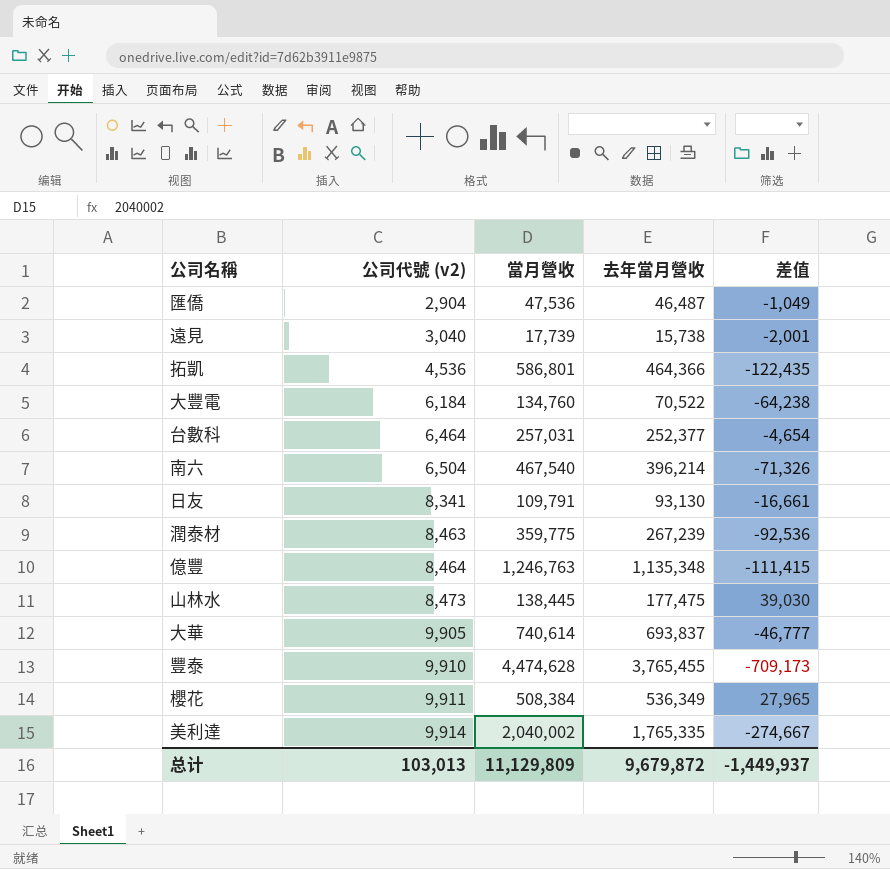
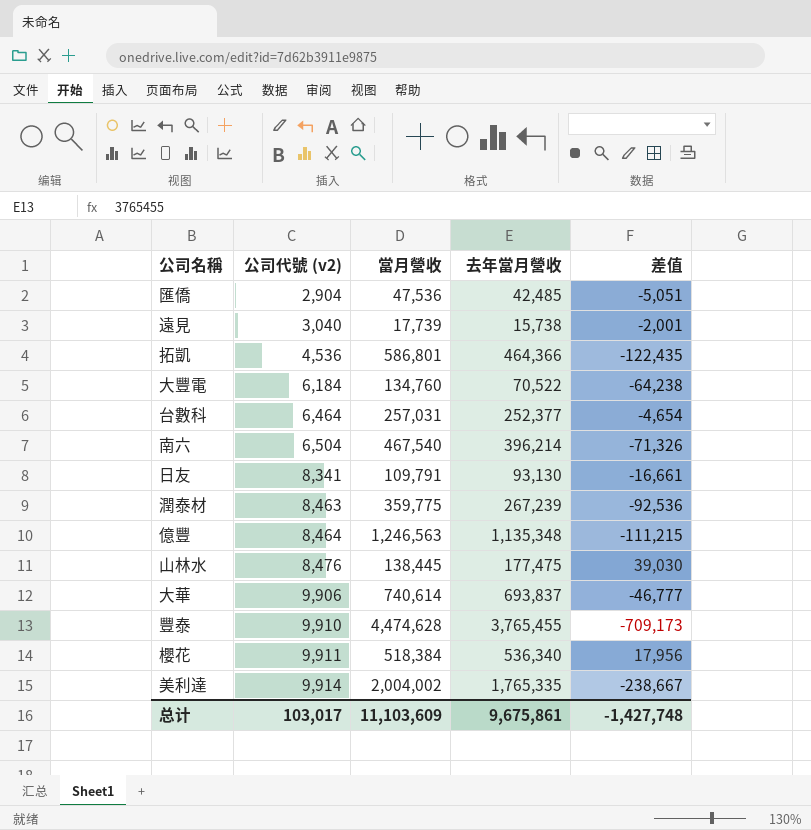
匯僑 | 去年當月營收: 46,487 -> 42,485
匯僑 | 差值: -1,049 -> -5,051
億豐 | 當月營收: 1,246,763 -> 1,246,563
億豐 | 差值: -111,415 -> -111,215
山林水 | 公司代號 (v2): 8,473 -> 8,476
大華 | 公司代號 (v2): 9,905 -> 9,906
櫻花 | 當月營收: 508,384 -> 518,384
櫻花 | 去年當月營收: 536,349 -> 536,340
櫻花 | 差值: 27,965 -> 17,956
美利達 | 當月營收: 2,040,002 -> 2,004,002
美利達 | 差值: -274,667 -> -238,667
总计 | 公司代號 (v2): 103,013 -> 103,017
总计 | 當月營收: 11,129,809 -> 11,103,609
总计 | 去年當月營收: 9,679,872 -> 9,675,861
总计 | 差值: -1,449,937 -> -1,427,748

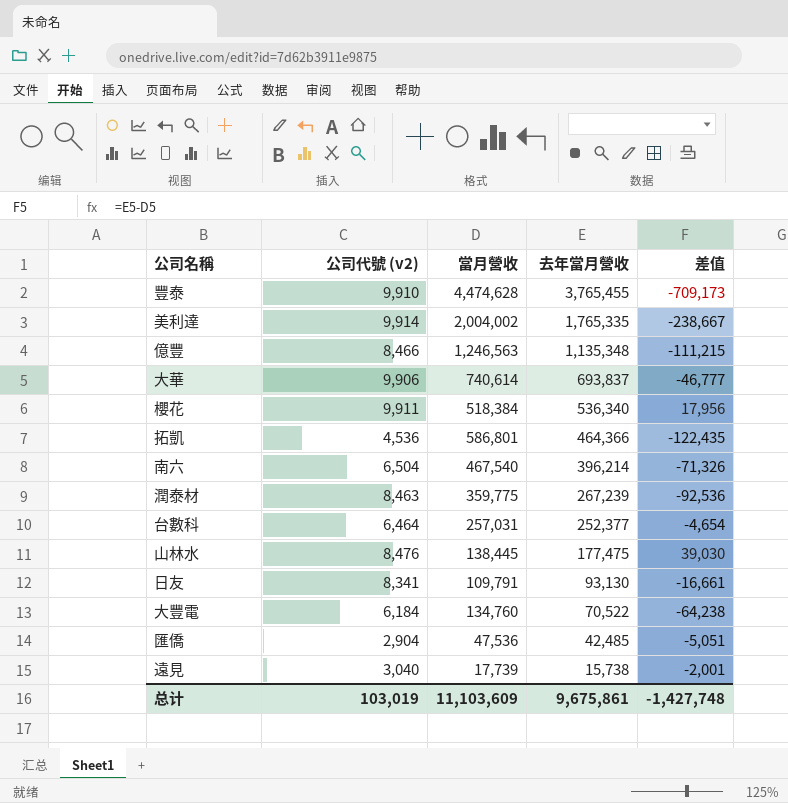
row order: 公司代號 (v2) ascending -> 去年當月營收 descending
億豐 | 公司代號 (v2): 8,464 -> 8,466
总计 | 公司代號 (v2): 103,017 -> 103,019

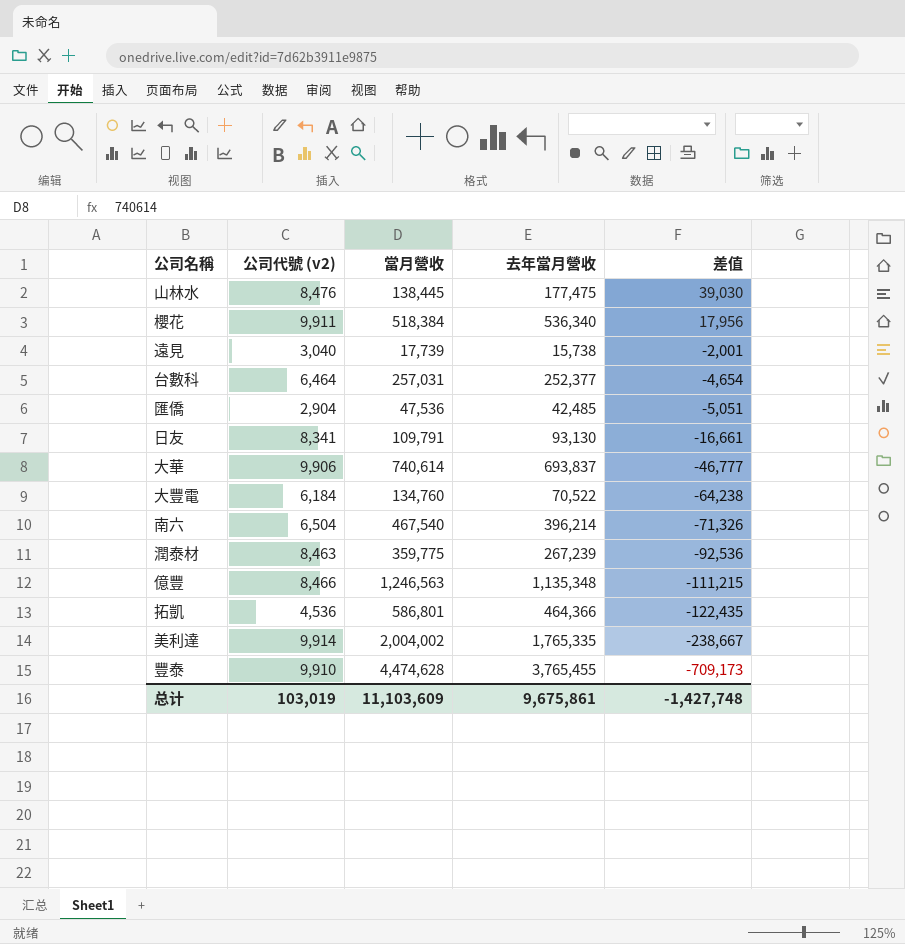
row order: 去年當月營收 descending -> 差值 descending

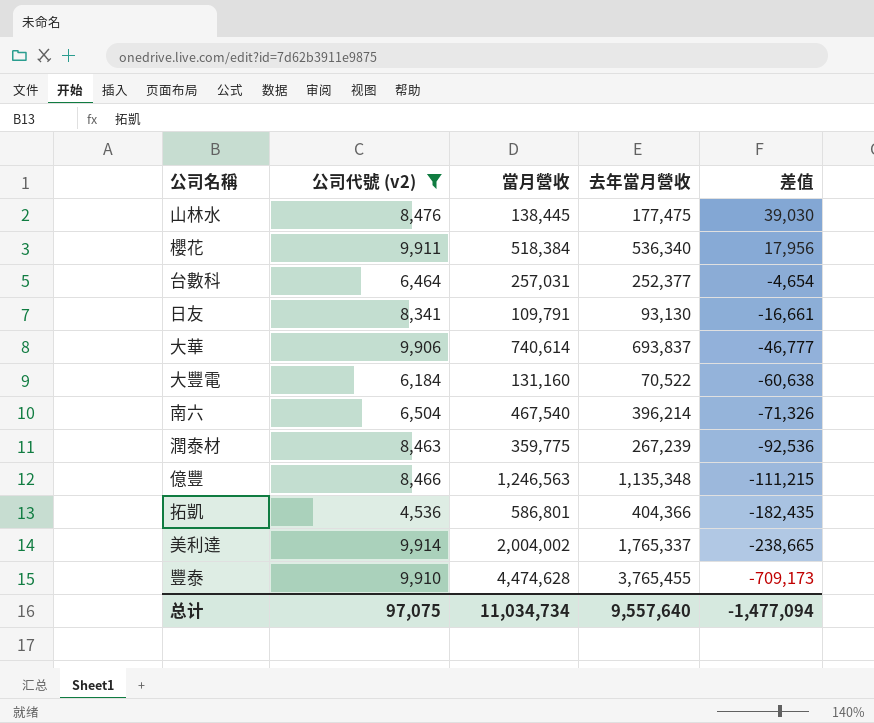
filter: none -> 公司代號 (v2) >= 4,536
大豐電 | 當月營收: 134,760 -> 131,160
大豐電 | 差值: -64,238 -> -60,638
拓凱 | 去年當月營收: 464,366 -> 404,366
拓凱 | 差值: -122,435 -> -182,435
美利達 | 去年當月營收: 1,765,335 -> 1,765,337
美利達 | 差值: -238,667 -> -238,665
总计 | 公司代號 (v2): 103,019 -> 97,075
总计 | 當月營收: 11,103,609 -> 11,034,734
总计 | 去年當月營收: 9,675,861 -> 9,557,640
总计 | 差值: -1,427,748 -> -1,477,094

